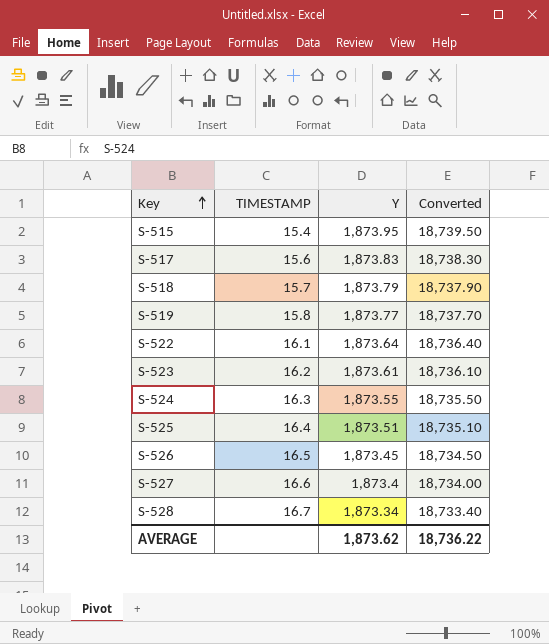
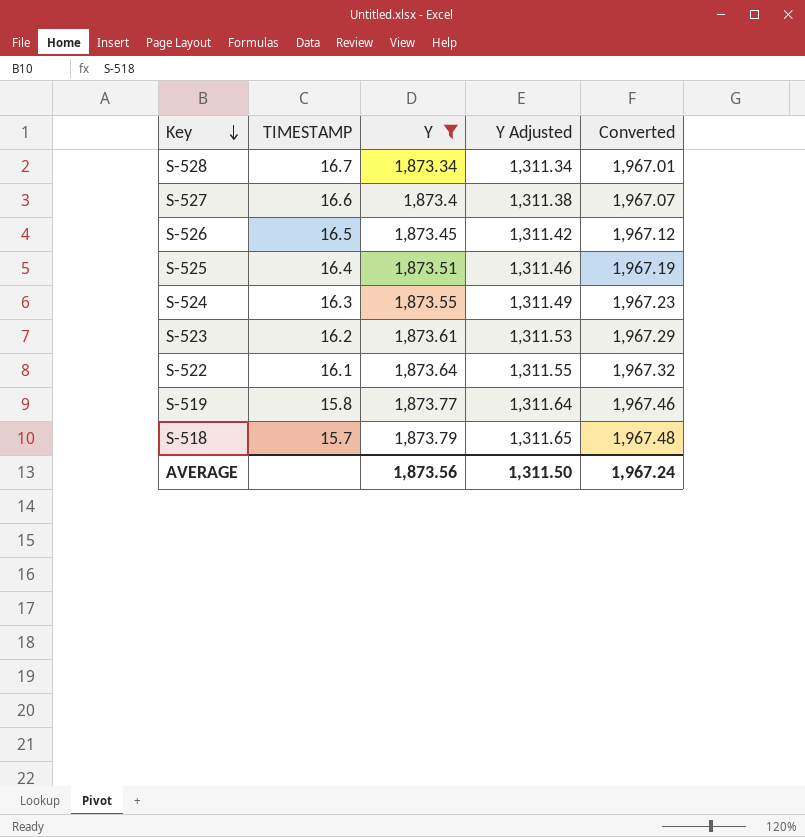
filter: none -> Y <= 1,873.79
row order: Key ascending -> Key descending
column Y Adjusted | formula: none -> [Y] * 0.7
column Converted | formula: [Y] * 10 -> [Y] * 1.05
AVERAGE | Y: 1,873.62 -> 1,873.56
AVERAGE | Converted: 18,736.22 -> 1,967.24

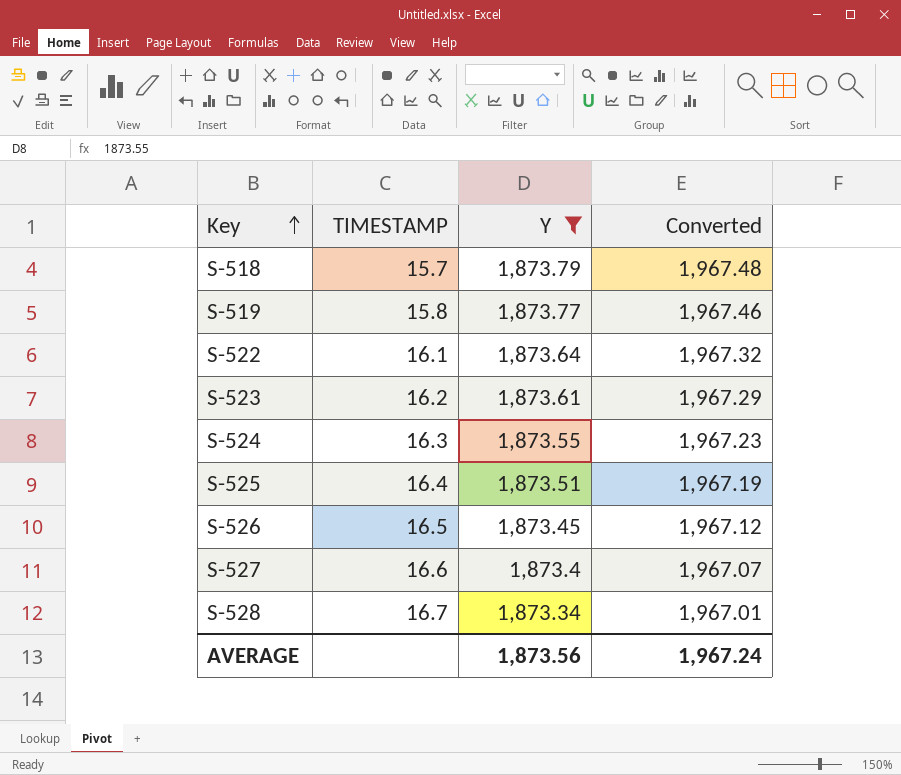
row order: Key descending -> Key ascending
column Y Adjusted | formula: [Y] * 0.7 -> none

